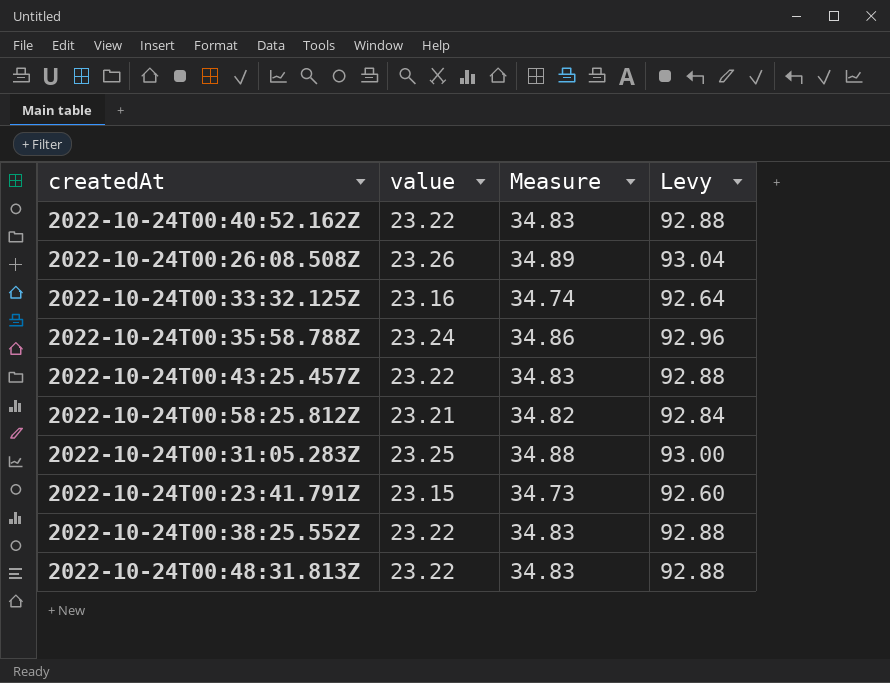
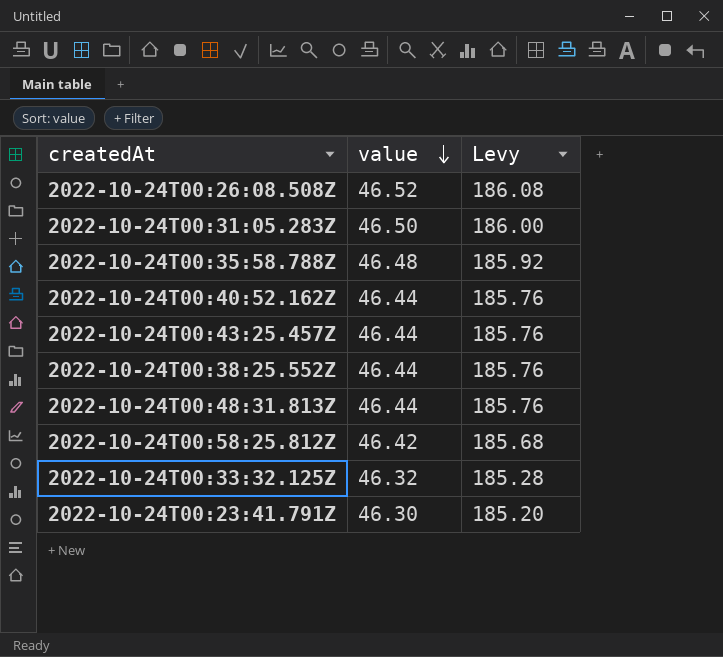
row order: none -> value descending
column Measure | formula: [value] * 1.5 -> none
2022-10-24T00:26:08.508Z | value: 23.26 -> 46.52
2022-10-24T00:26:08.508Z | Levy: 93.04 -> 186.08
2022-10-24T00:31:05.283Z | value: 23.25 -> 46.50
2022-10-24T00:31:05.283Z | Levy: 93.00 -> 186.00
2022-10-24T00:35:58.788Z | value: 23.24 -> 46.48
2022-10-24T00:35:58.788Z | Levy: 92.96 -> 185.92
2022-10-24T00:40:52.162Z | value: 23.22 -> 46.44
2022-10-24T00:40:52.162Z | Levy: 92.88 -> 185.76
2022-10-24T00:43:25.457Z | value: 23.22 -> 46.44
2022-10-24T00:43:25.457Z | Levy: 92.88 -> 185.76
2022-10-24T00:38:25.552Z | value: 23.22 -> 46.44
2022-10-24T00:38:25.552Z | Levy: 92.88 -> 185.76
2022-10-24T00:48:31.813Z | value: 23.22 -> 46.44
2022-10-24T00:48:31.813Z | Levy: 92.88 -> 185.76
2022-10-24T00:58:25.812Z | value: 23.21 -> 46.42
2022-10-24T00:58:25.812Z | Levy: 92.84 -> 185.68
2022-10-24T00:33:32.125Z | value: 23.16 -> 46.32
2022-10-24T00:33:32.125Z | Levy: 92.64 -> 185.28
2022-10-24T00:23:41.791Z | value: 23.15 -> 46.30
2022-10-24T00:23:41.791Z | Levy: 92.60 -> 185.20

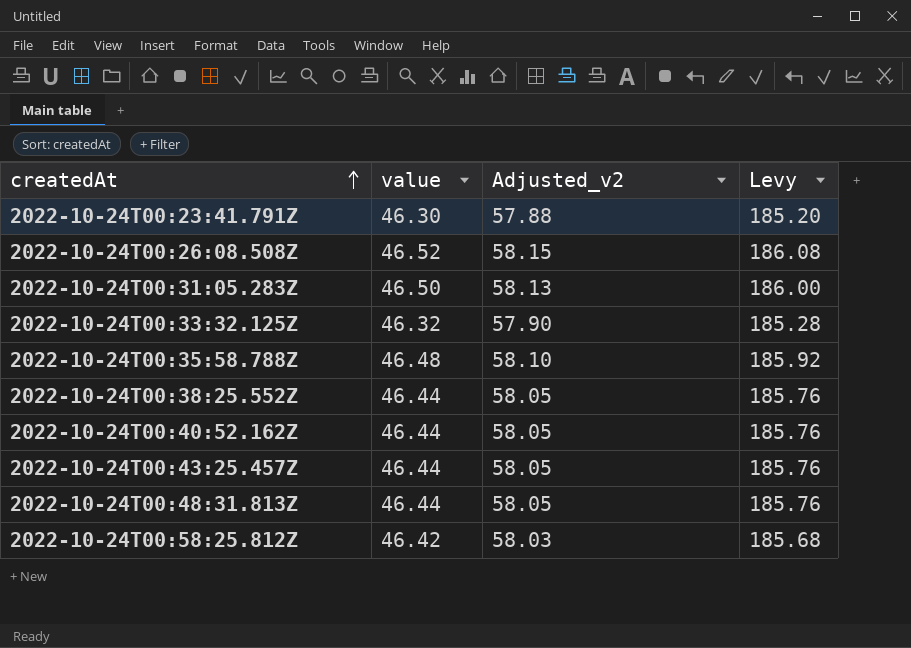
row order: value descending -> createdAt ascending
column Adjusted_v2 | formula: none -> [value] * 1.25

